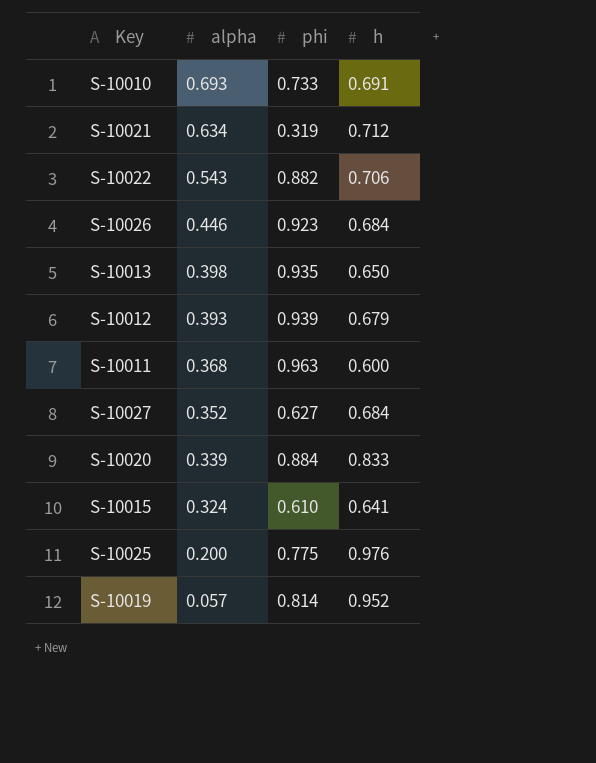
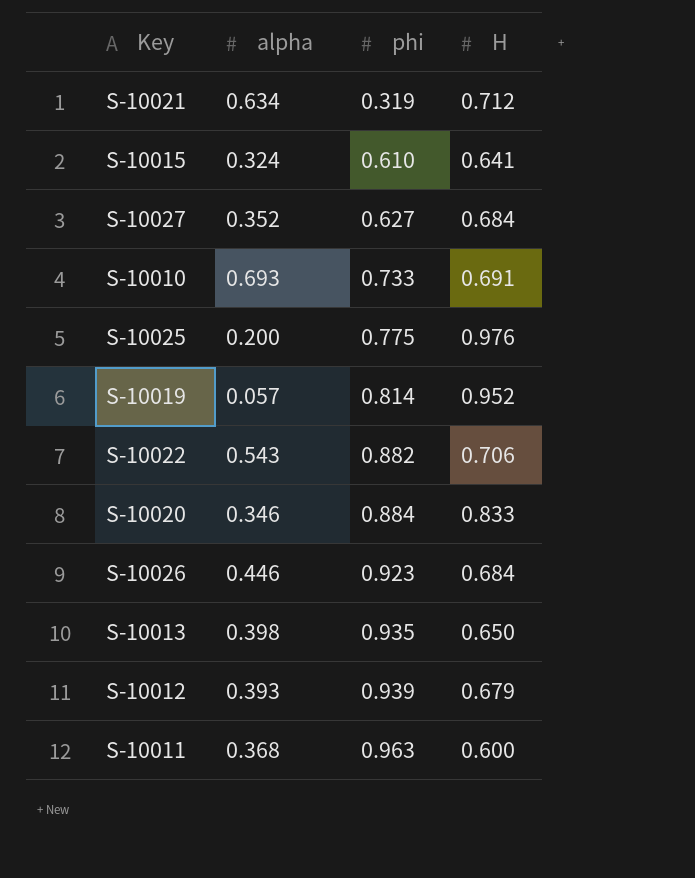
row order: alpha descending -> phi ascending
column name: h -> H
S-10020 | alpha: 0.339 -> 0.346

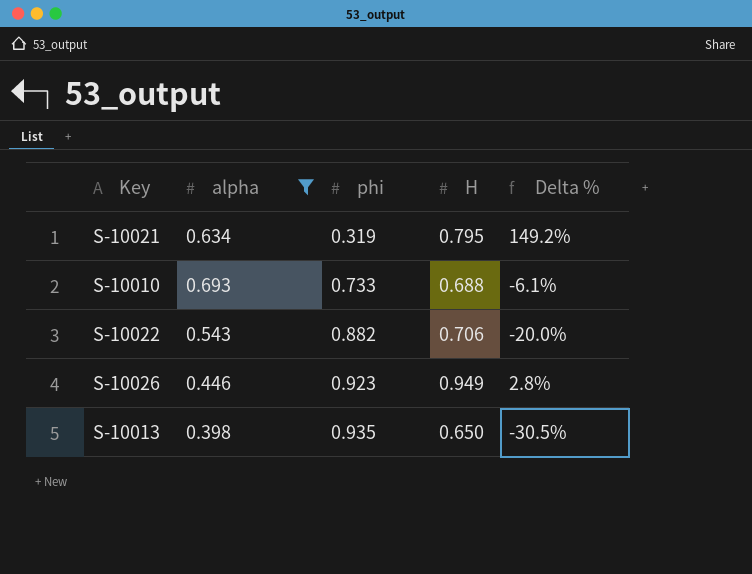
filter: none -> alpha >= 0.398
column Delta % | formula: none -> ([H] - [phi]) / [phi]
S-10021 | H: 0.712 -> 0.795
S-10010 | H: 0.691 -> 0.688
S-10026 | H: 0.684 -> 0.949

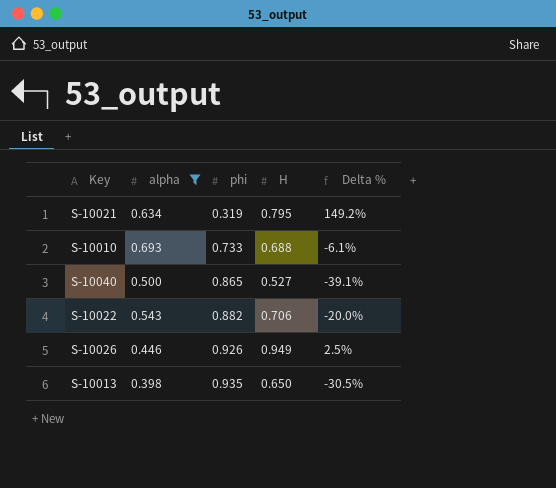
row S-10040: none -> 0.500 | 0.865 | 0.527 | -39.1%
S-10026 | phi: 0.923 -> 0.926
S-10026 | Delta %: 2.8% -> 2.5%

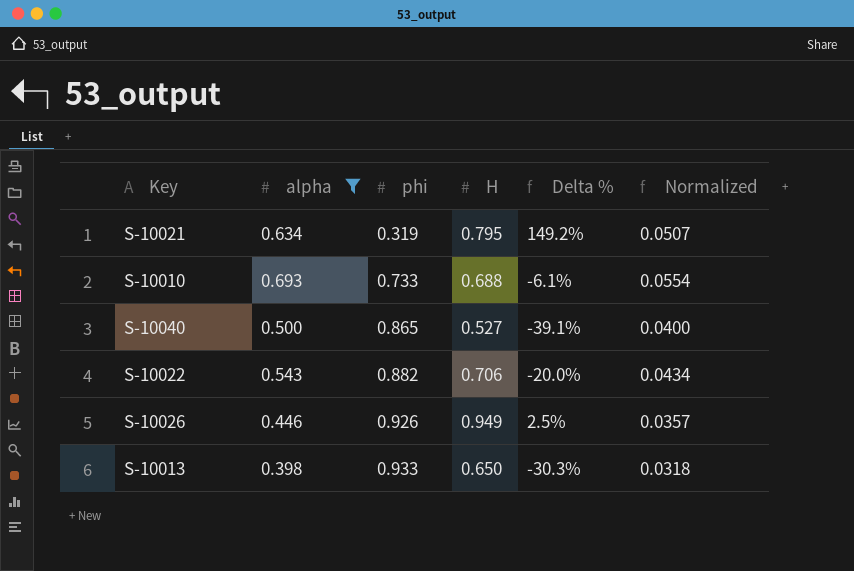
column Normalized | formula: none -> [alpha] * 0.08
S-10013 | phi: 0.935 -> 0.933
S-10013 | Delta %: -30.5% -> -30.3%

